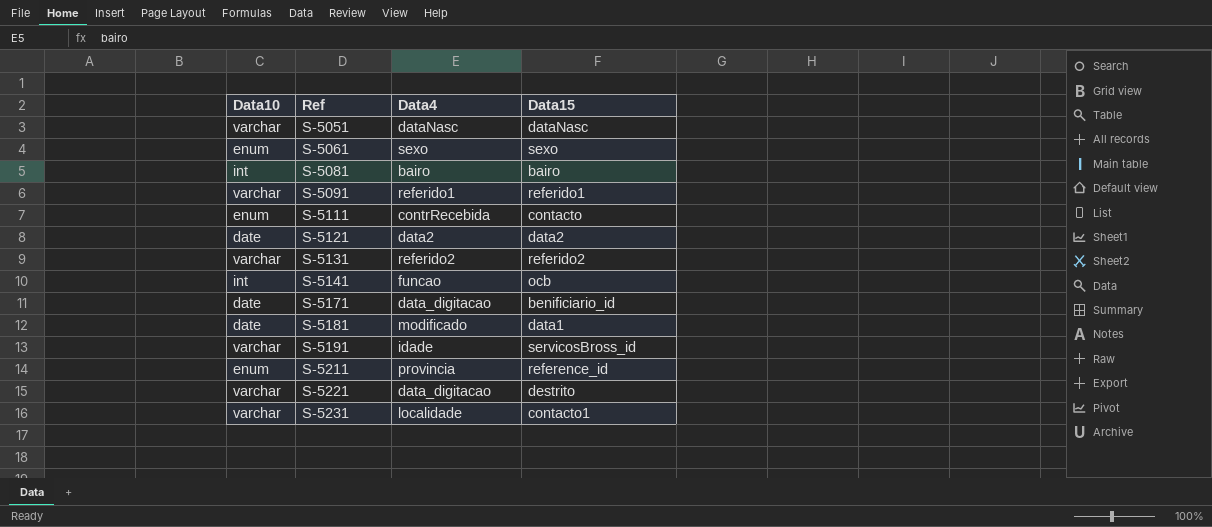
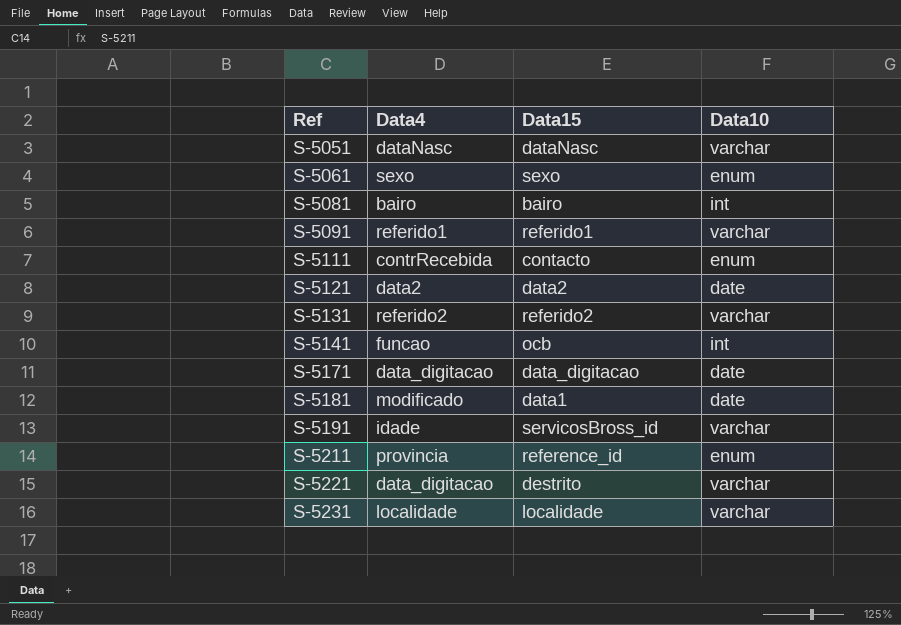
column Data10 | position: 1 -> 4
S-5171 | Data15: benificiario_id -> data_digitacao
S-5231 | Data15: contacto1 -> localidade

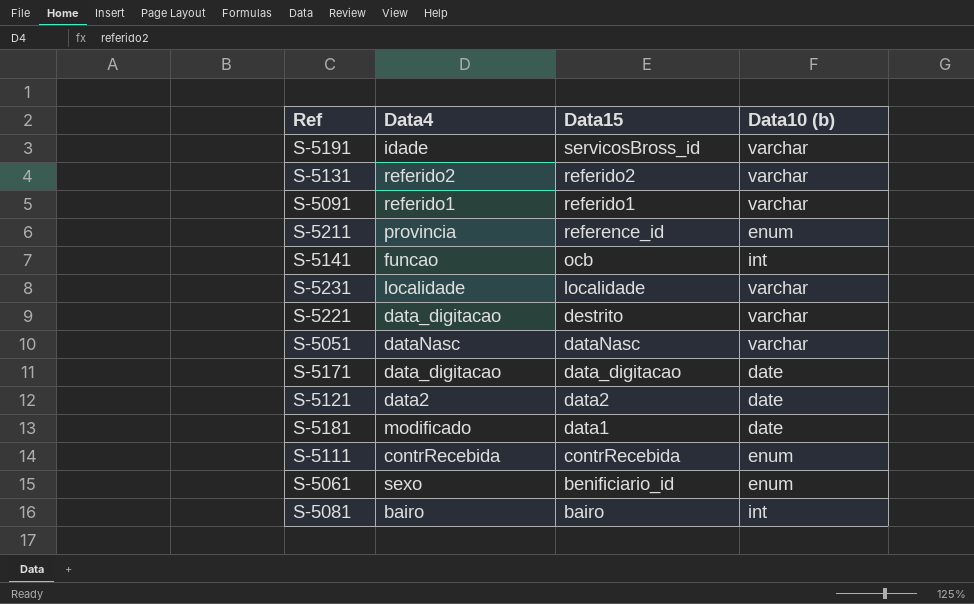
row order: Ref ascending -> Data15 descending
column name: Data10 -> Data10 (b)
S-5111 | Data15: contacto -> contrRecebida
S-5061 | Data15: sexo -> benificiario_id

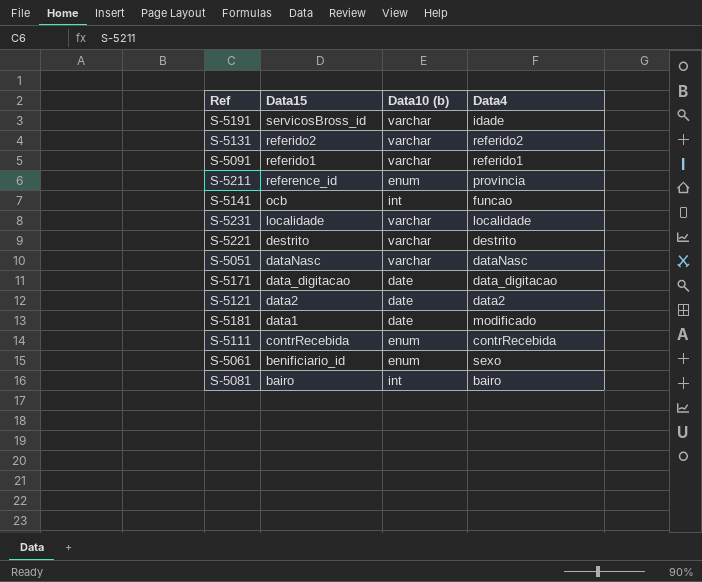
column Data4 | position: 2 -> 4
S-5221 | Data4: data_digitacao -> destrito

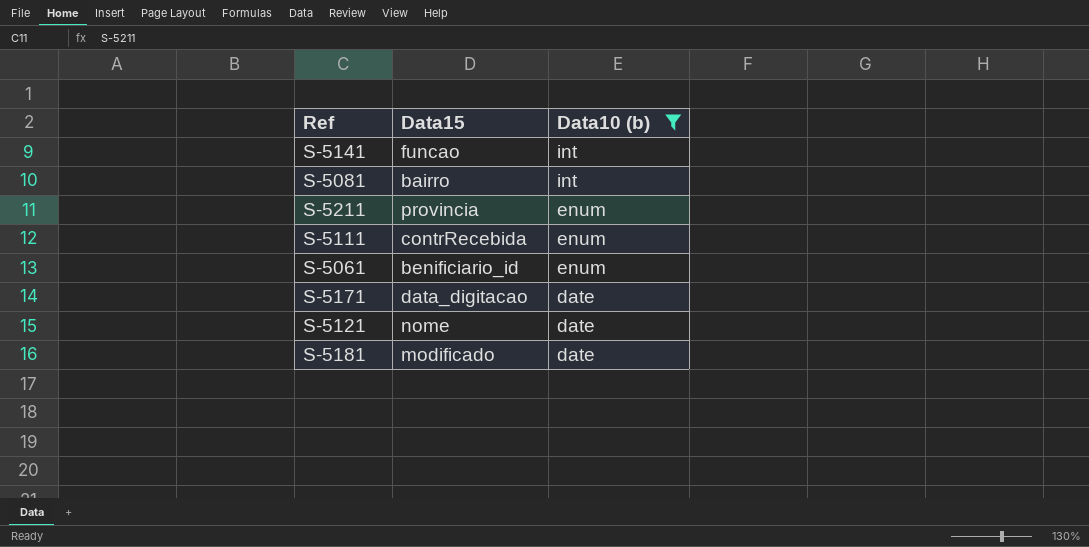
filter: none -> Data10 (b) != varchar
row order: Data15 descending -> Data10 (b) descending
column Data4 | position: 4 -> none
S-5141 | Data15: ocb -> funcao
S-5081 | Data15: bairo -> bairro
S-5211 | Data15: reference_id -> provincia
S-5121 | Data15: data2 -> nome
S-5181 | Data15: data1 -> modificado

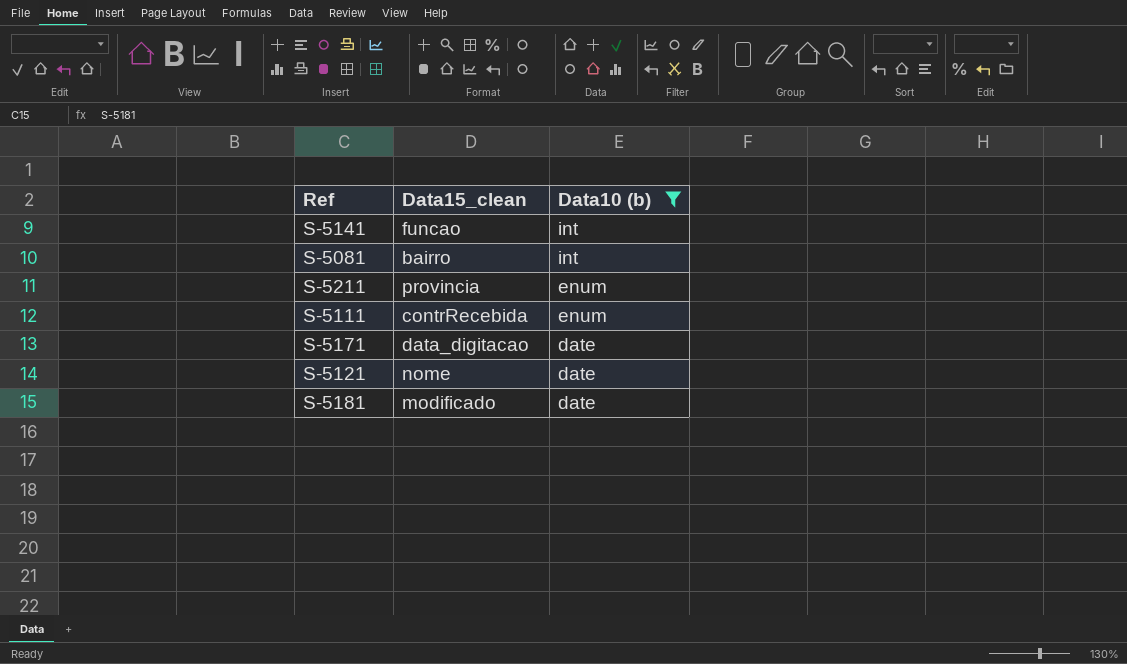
column name: Data15 -> Data15_clean
row S-5061: benificiario_id | enum -> none

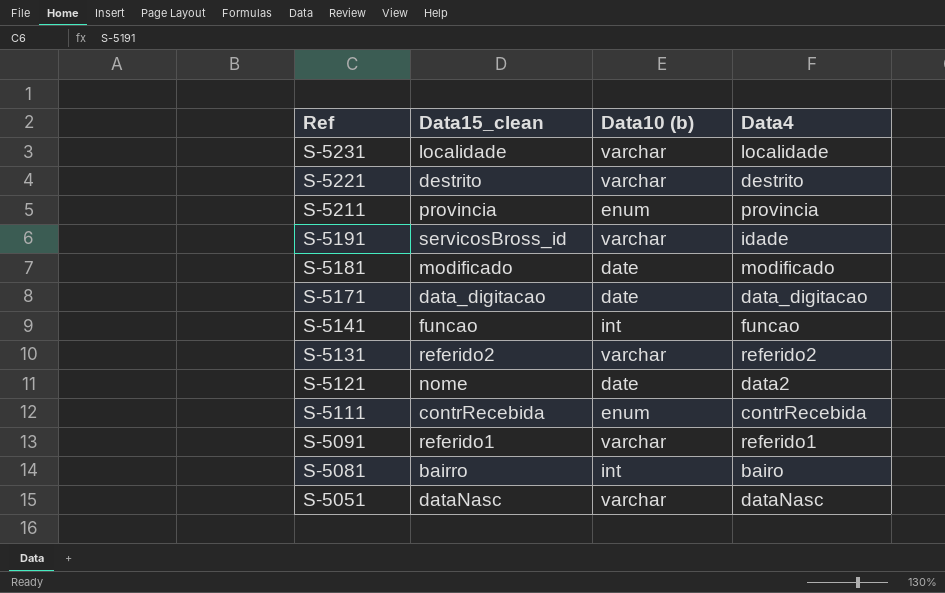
filter: Data10 (b) != varchar -> none
row order: Data10 (b) descending -> Ref descending
column Data4 | position: none -> 4

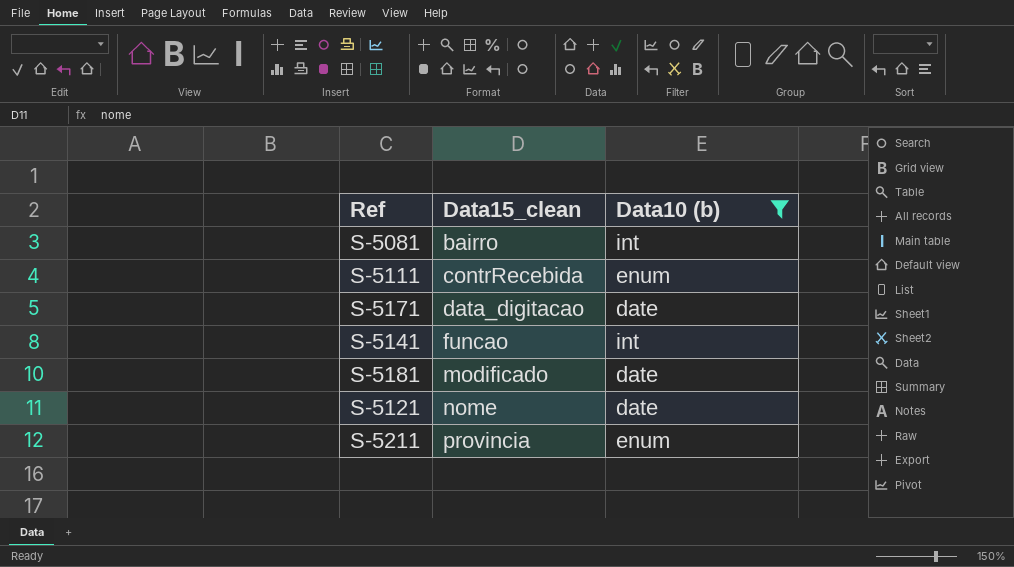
filter: none -> Data10 (b) != varchar
row order: Ref descending -> Data15_clean ascending
column Data4 | position: 4 -> none

